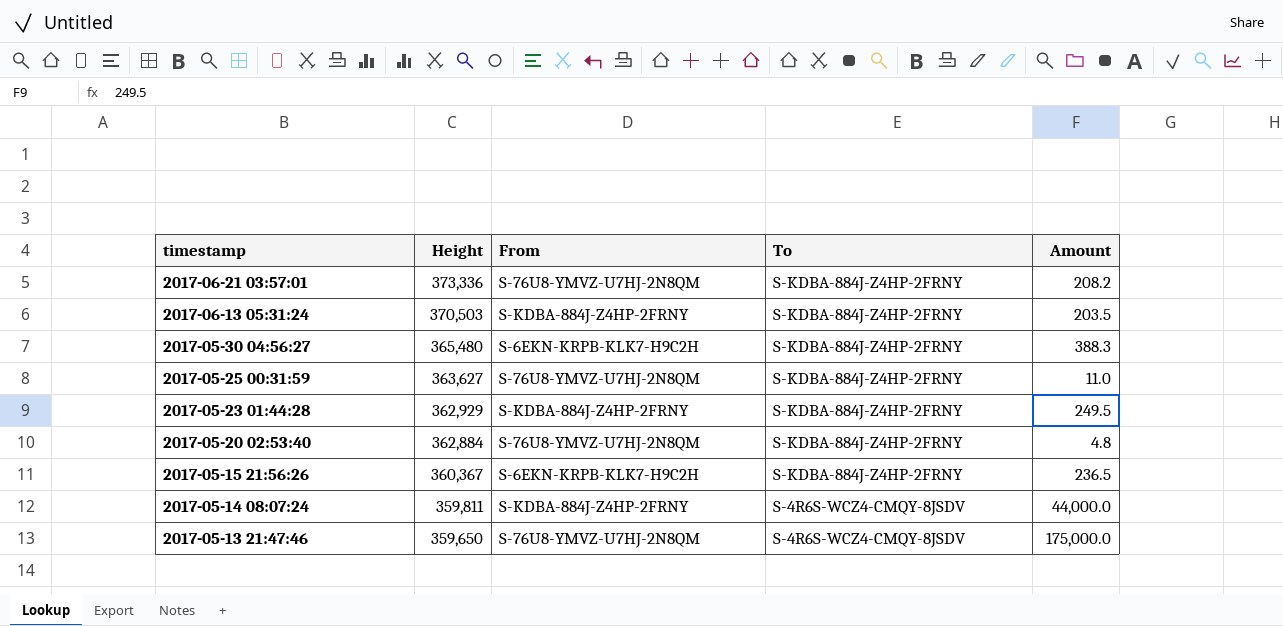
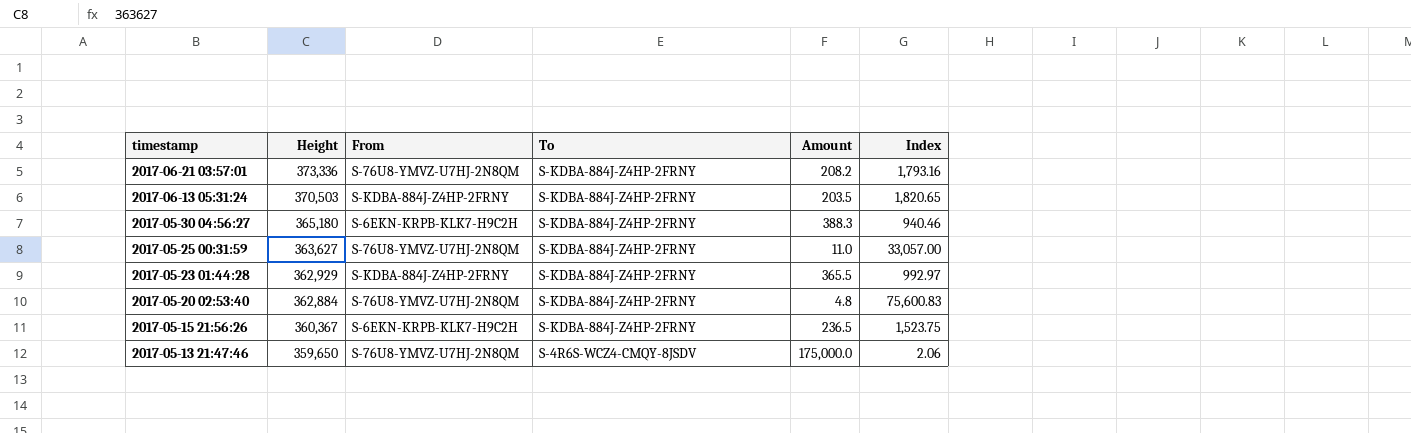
column Index | formula: none -> [Height] / [Amount]
row 2017-05-14 08:07:24: 359,811 | S-KDBA-884J-Z4HP-2FRNY | S-4R6S-WCZ4-CMQY-8JSDV | 44,000.0 -> none
2017-05-30 04:56:27 | Height: 365,480 -> 365,180
2017-05-23 01:44:28 | Amount: 249.5 -> 365.5

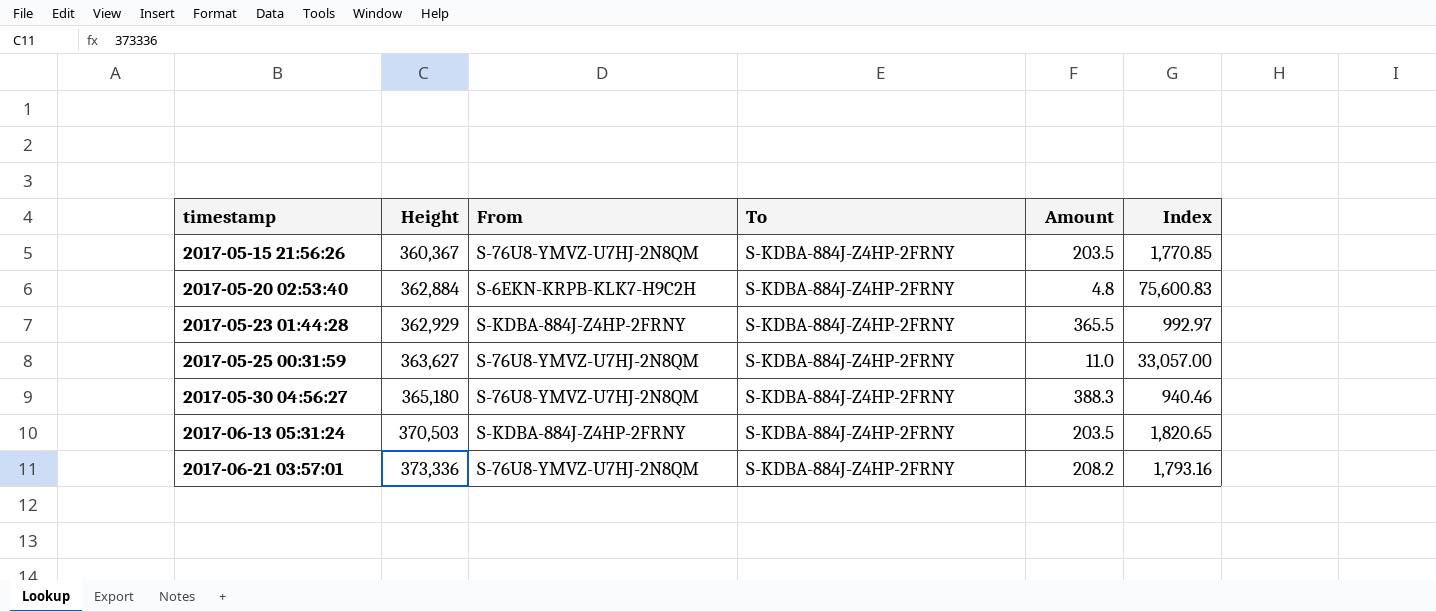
row order: timestamp descending -> timestamp ascending
row 2017-05-13 21:47:46: 359,650 | S-76U8-YMVZ-U7HJ-2N8QM | S-4R6S-WCZ4-CMQY-8JSDV | 175,000.0 | 2.06 -> none
2017-05-15 21:56:26 | From: S-6EKN-KRPB-KLK7-H9C2H -> S-76U8-YMVZ-U7HJ-2N8QM
2017-05-15 21:56:26 | Amount: 236.5 -> 203.5
2017-05-15 21:56:26 | Index: 1,523.75 -> 1,770.85
2017-05-20 02:53:40 | From: S-76U8-YMVZ-U7HJ-2N8QM -> S-6EKN-KRPB-KLK7-H9C2H
2017-05-30 04:56:27 | From: S-6EKN-KRPB-KLK7-H9C2H -> S-76U8-YMVZ-U7HJ-2N8QM

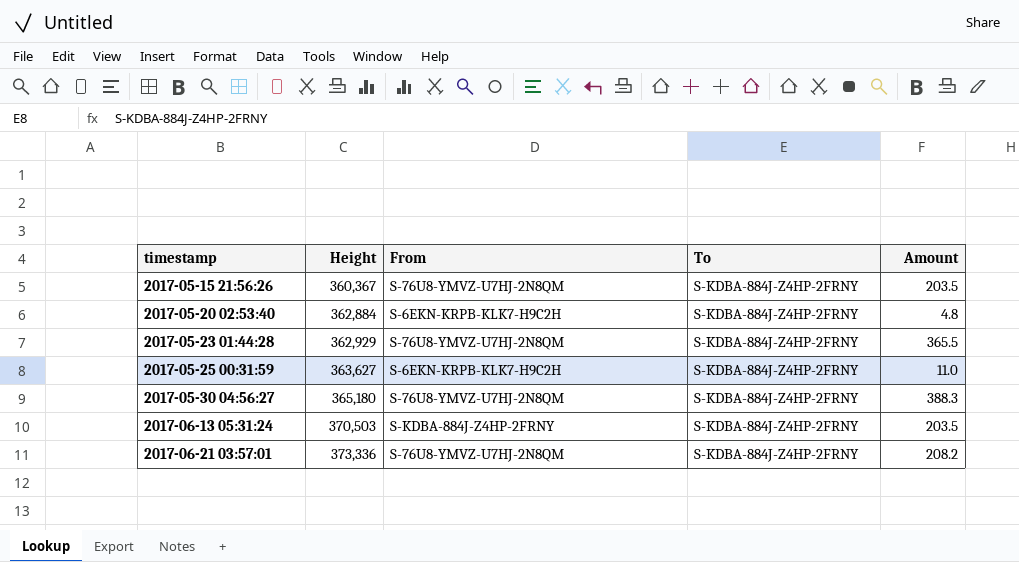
column Index | formula: [Height] / [Amount] -> none
2017-05-23 01:44:28 | From: S-KDBA-884J-Z4HP-2FRNY -> S-76U8-YMVZ-U7HJ-2N8QM
2017-05-25 00:31:59 | From: S-76U8-YMVZ-U7HJ-2N8QM -> S-6EKN-KRPB-KLK7-H9C2H

